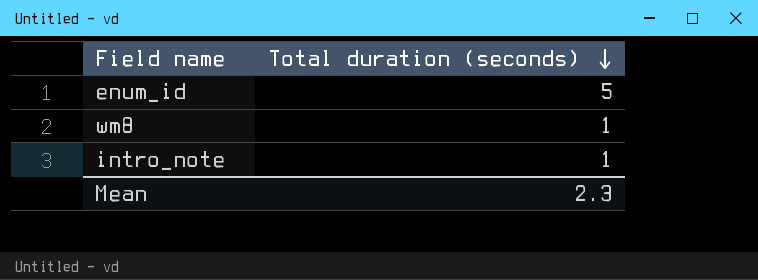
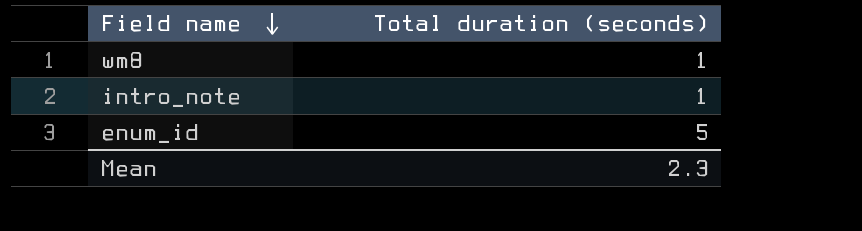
row order: Total duration (seconds) descending -> Field name descending

